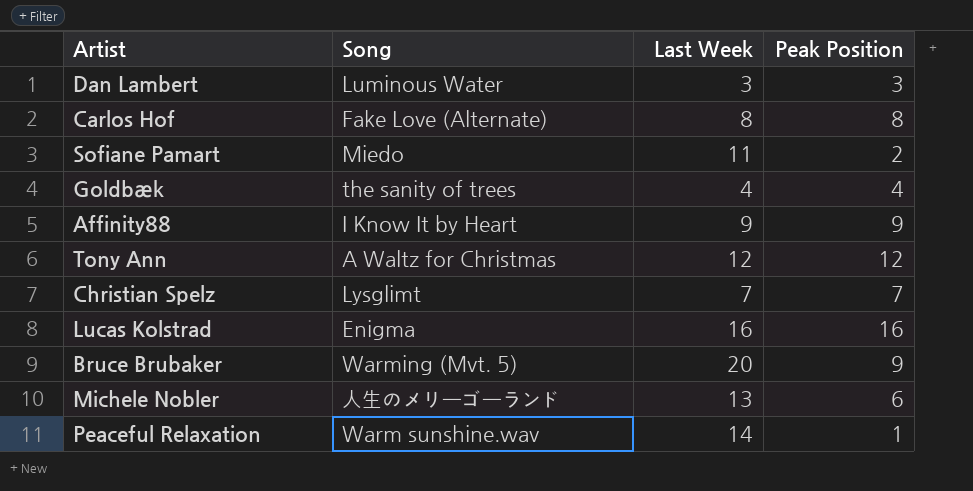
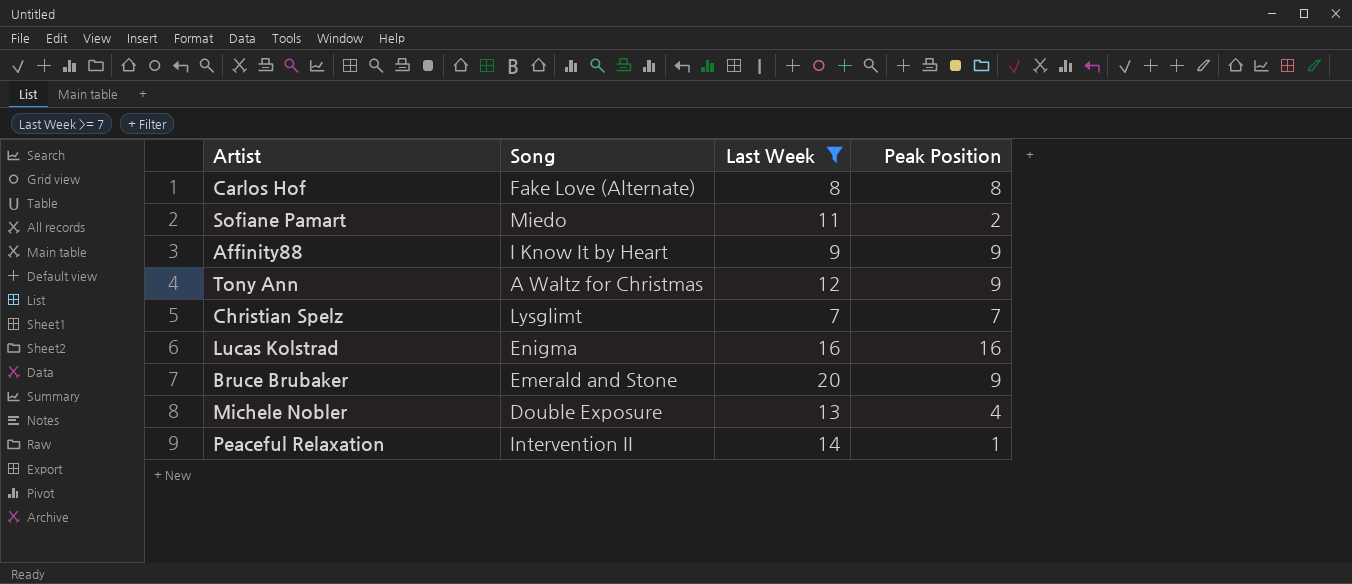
filter: none -> Last Week >= 7
Tony Ann | Peak Position: 12 -> 9
Bruce Brubaker | Song: Warming (Mvt. 5) -> Emerald and Stone
Michele Nobler | Song: 人生のメリーゴーランド -> Double Exposure
Michele Nobler | Peak Position: 6 -> 4
Peaceful Relaxation | Song: Warm sunshine.wav -> Intervention II

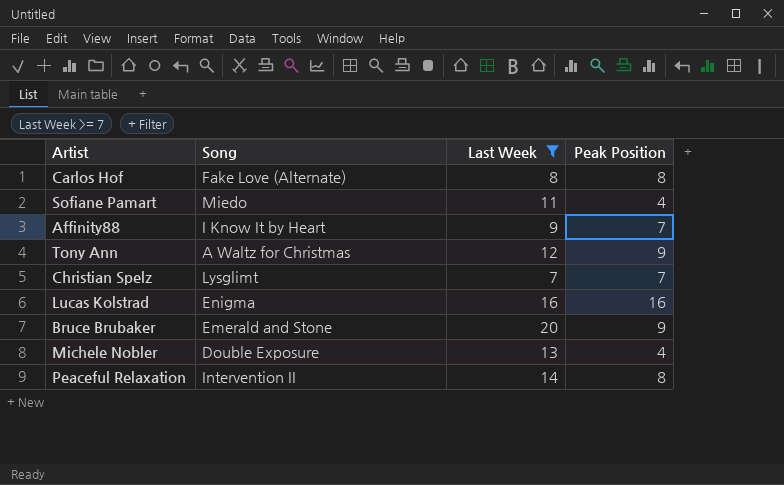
Sofiane Pamart | Peak Position: 2 -> 4
Affinity88 | Peak Position: 9 -> 7
Peaceful Relaxation | Peak Position: 1 -> 8

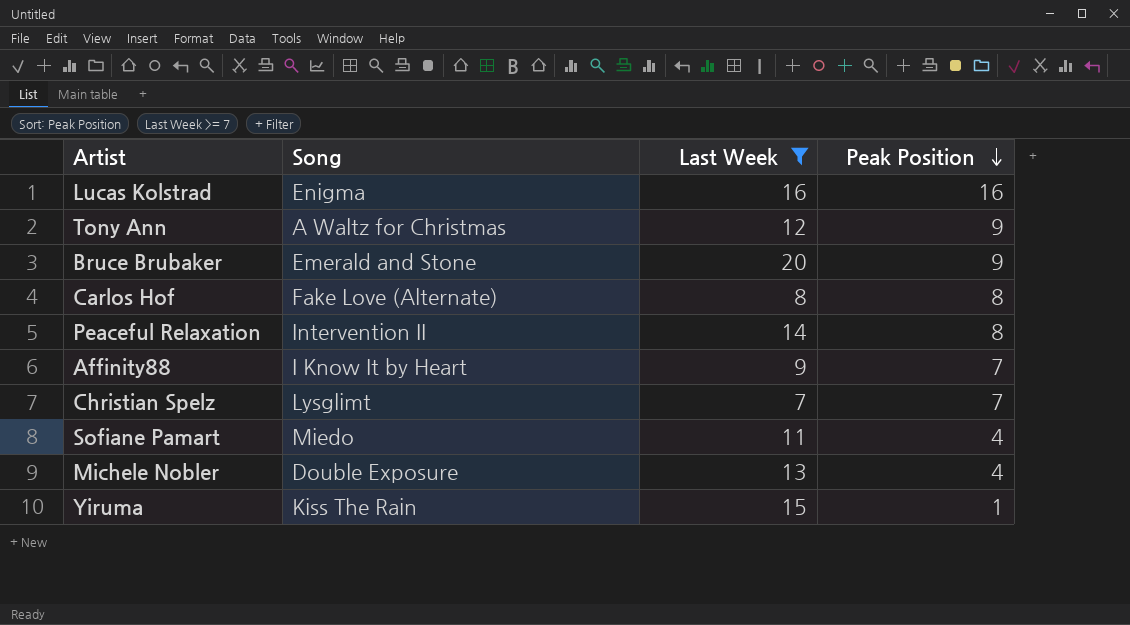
row order: none -> Peak Position descending
row Yiruma: none -> Kiss The Rain | 15 | 1

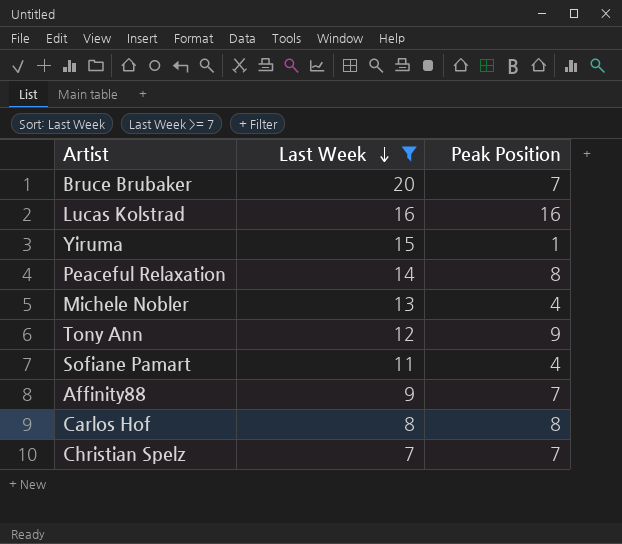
row order: Peak Position descending -> Last Week descending
column Song | position: 2 -> none
Bruce Brubaker | Peak Position: 9 -> 7

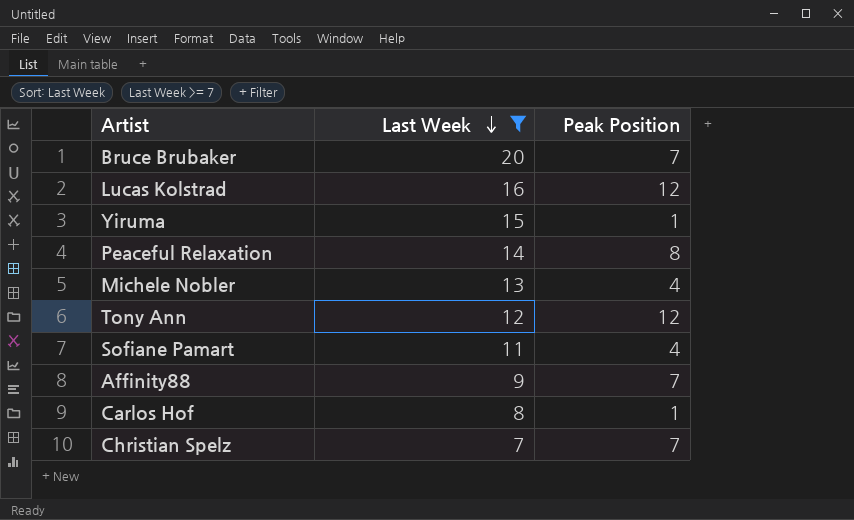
Lucas Kolstrad | Peak Position: 16 -> 12
Tony Ann | Peak Position: 9 -> 12
Carlos Hof | Peak Position: 8 -> 1

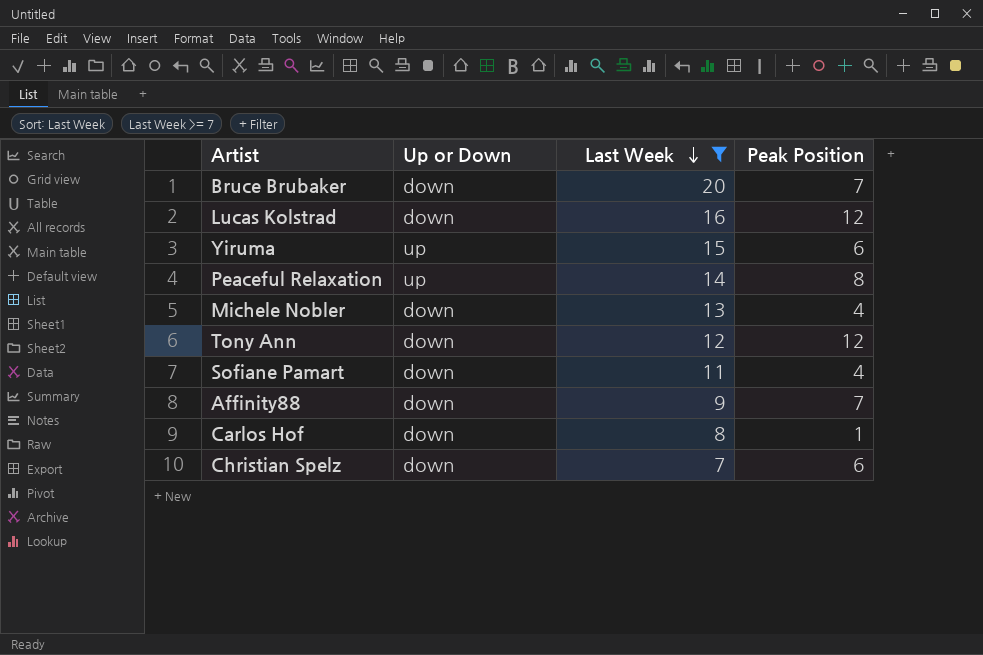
column Up or Down | position: none -> 2
Yiruma | Peak Position: 1 -> 6
Christian Spelz | Peak Position: 7 -> 6

